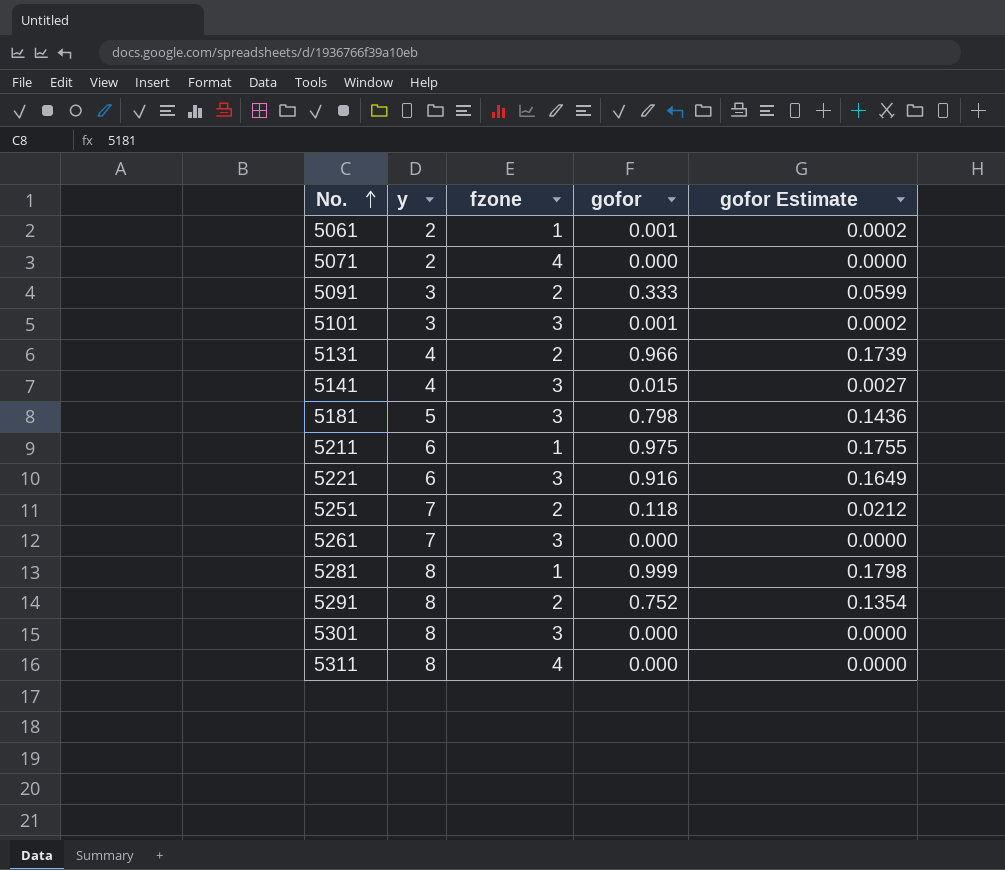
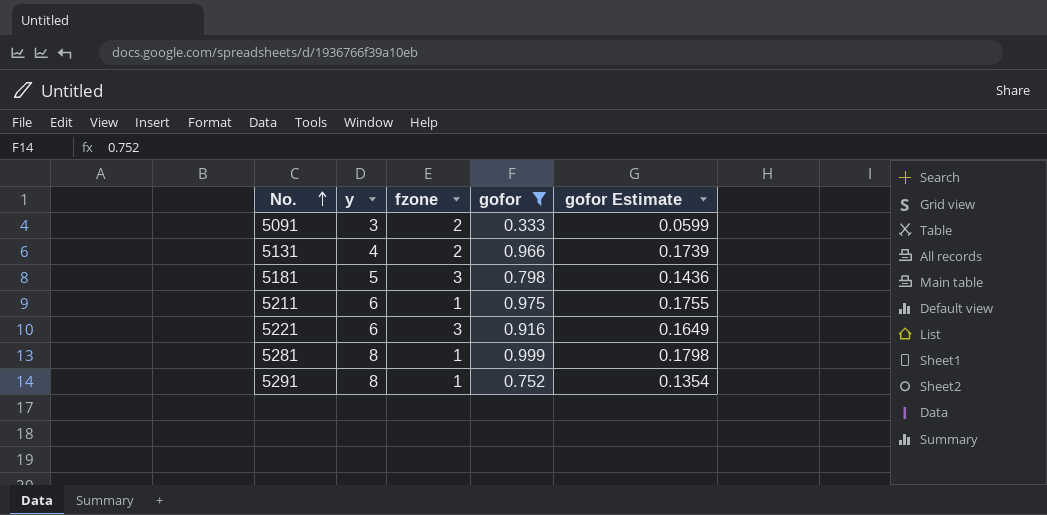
filter: none -> gofor >= 0.333
5291 | fzone: 2 -> 1

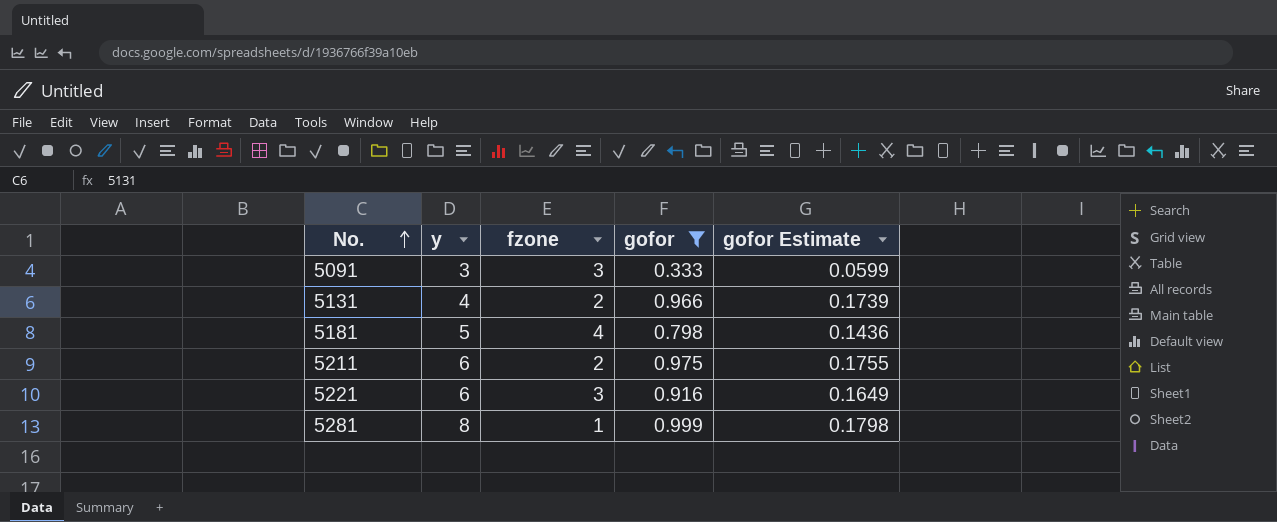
row 5291: 8 | 1 | 0.752 | 0.1354 -> none
5091 | fzone: 2 -> 3
5181 | fzone: 3 -> 4
5211 | fzone: 1 -> 2

